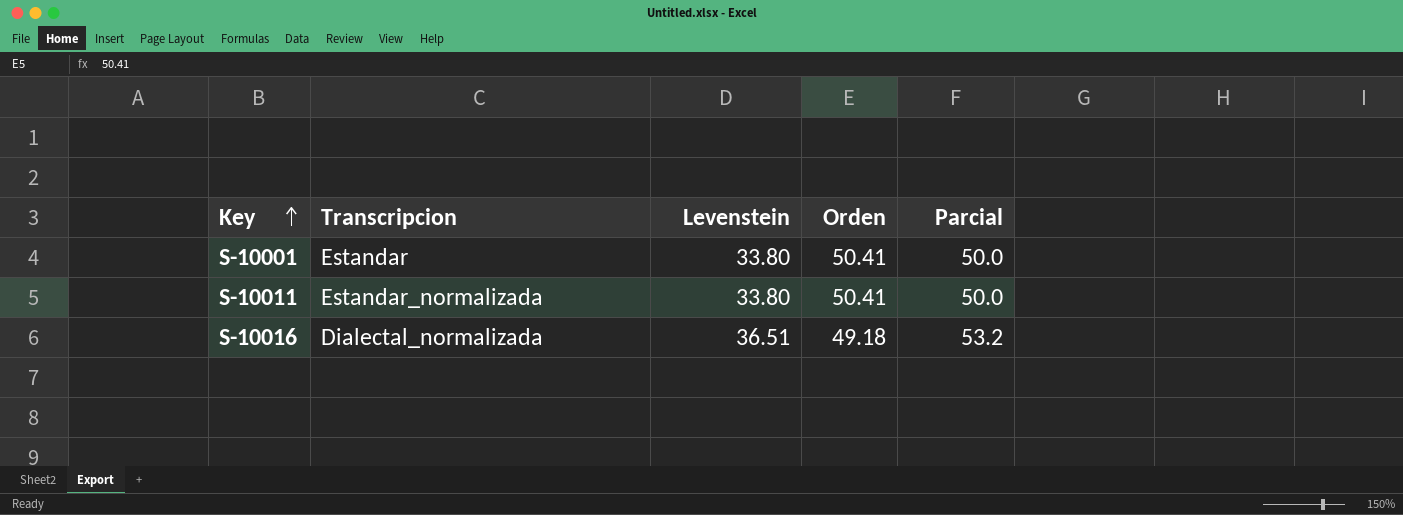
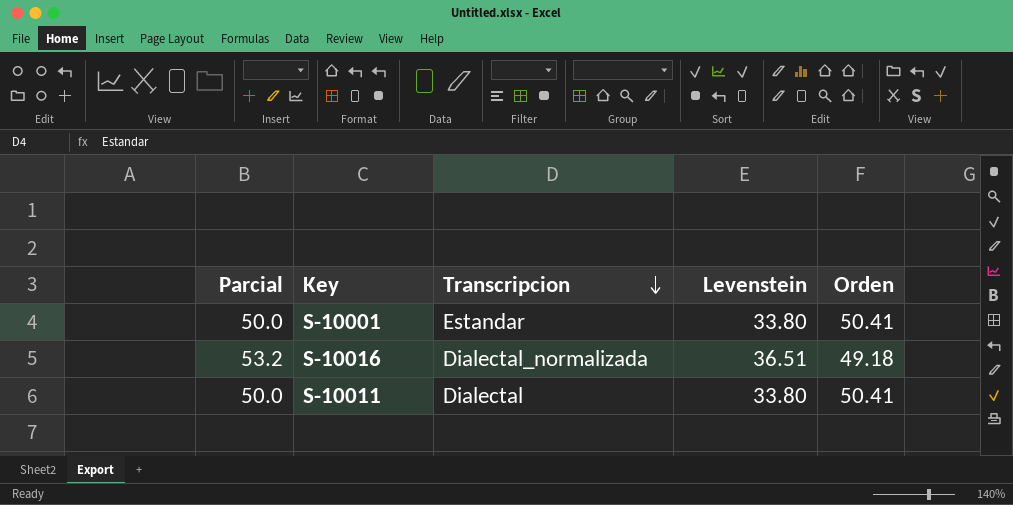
row order: Key ascending -> Transcripcion descending
column Parcial | position: 5 -> 1
S-10011 | Transcripcion: Estandar_normalizada -> Dialectal

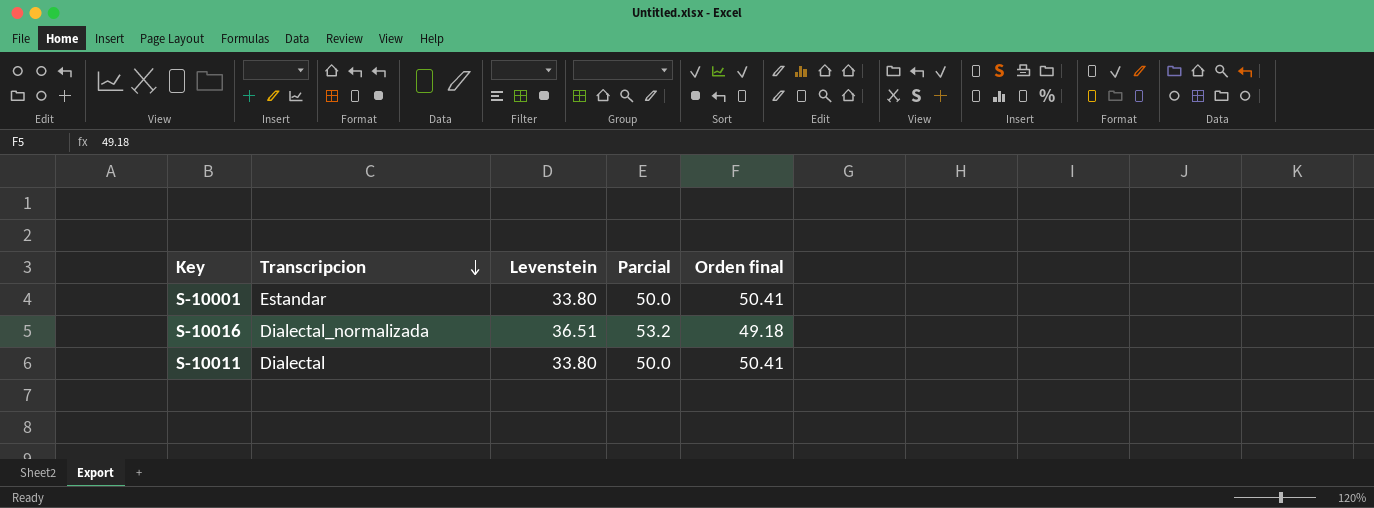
column Parcial | position: 1 -> 4
column name: Orden -> Orden final

